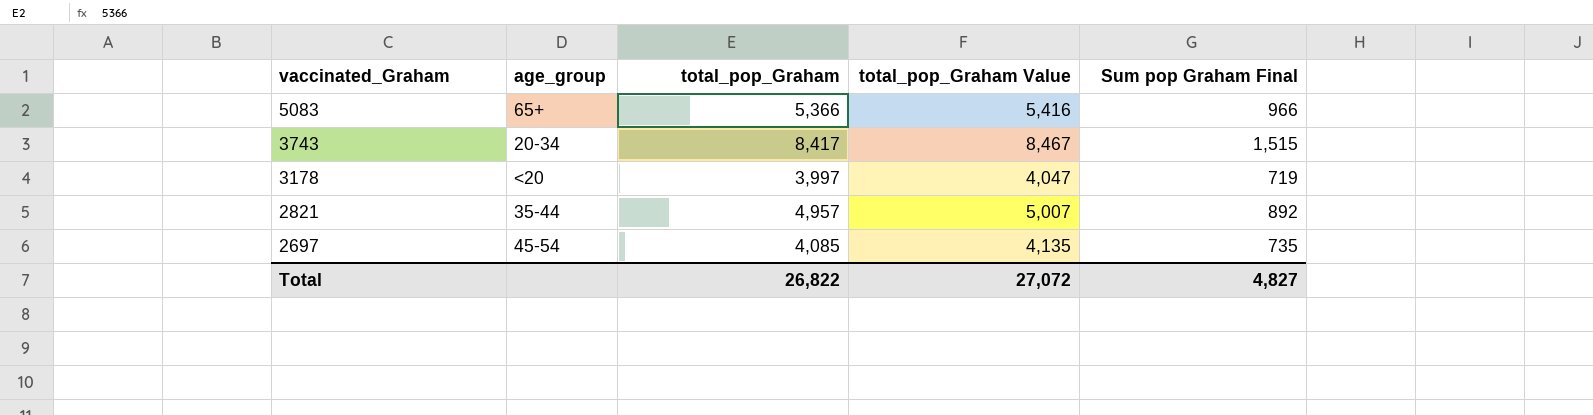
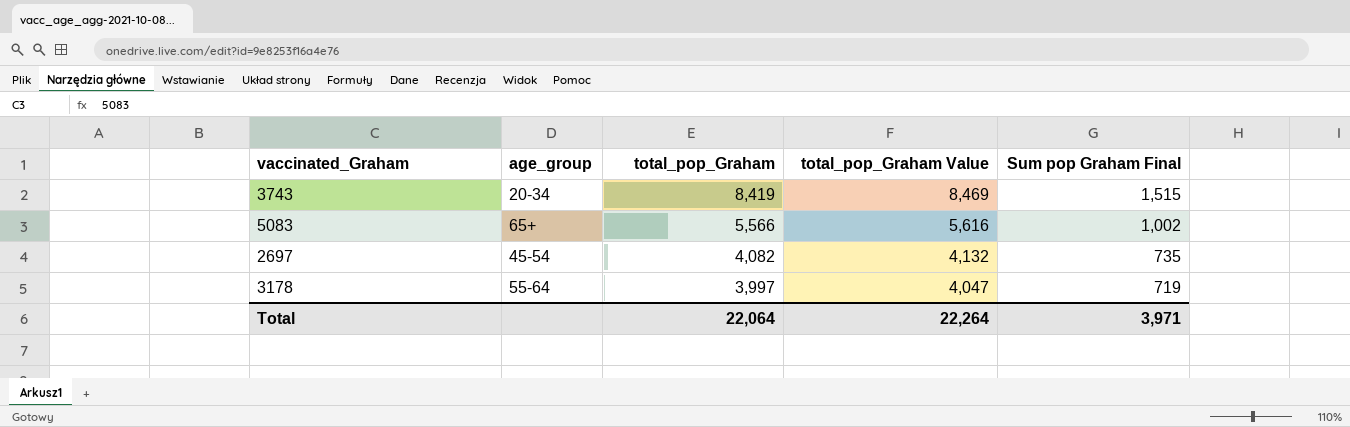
row order: vaccinated_Graham descending -> total_pop_Graham descending
row 2821: 35-44 | 4,957 | 5,007 | 892 -> none
3743 | total_pop_Graham: 8,417 -> 8,419
3743 | total_pop_Graham Value: 8,467 -> 8,469
5083 | total_pop_Graham: 5,366 -> 5,566
5083 | total_pop_Graham Value: 5,416 -> 5,616
5083 | Sum pop Graham Final: 966 -> 1,002
2697 | total_pop_Graham: 4,085 -> 4,082
2697 | total_pop_Graham Value: 4,135 -> 4,132
3178 | age_group: <20 -> 55-64
Total | total_pop_Graham: 26,822 -> 22,064
Total | total_pop_Graham Value: 27,072 -> 22,264
Total | Sum pop Graham Final: 4,827 -> 3,971

